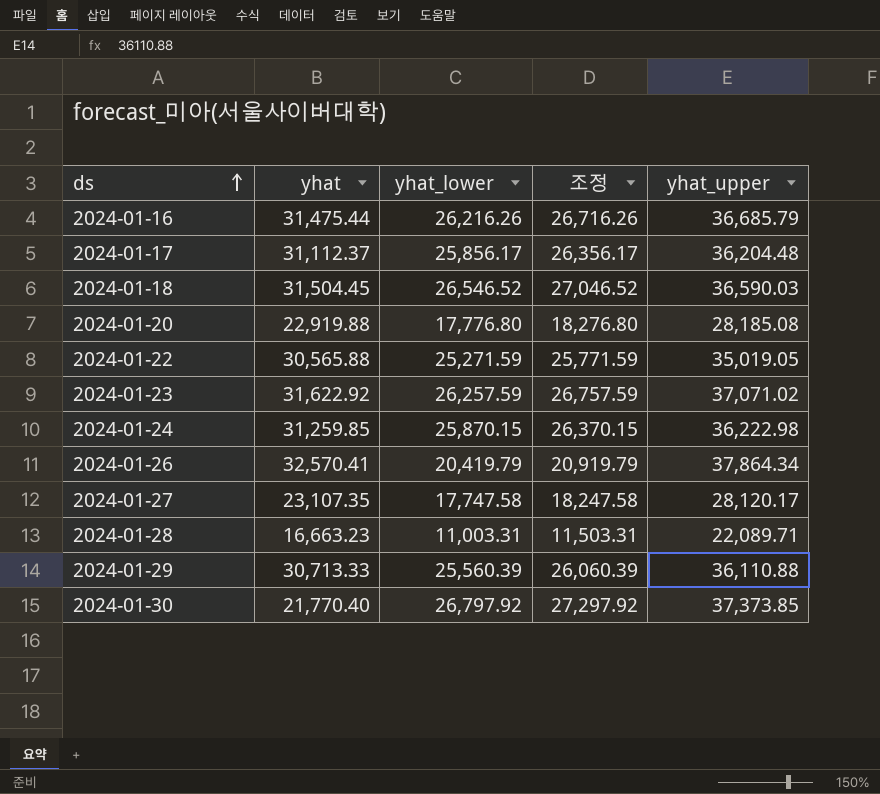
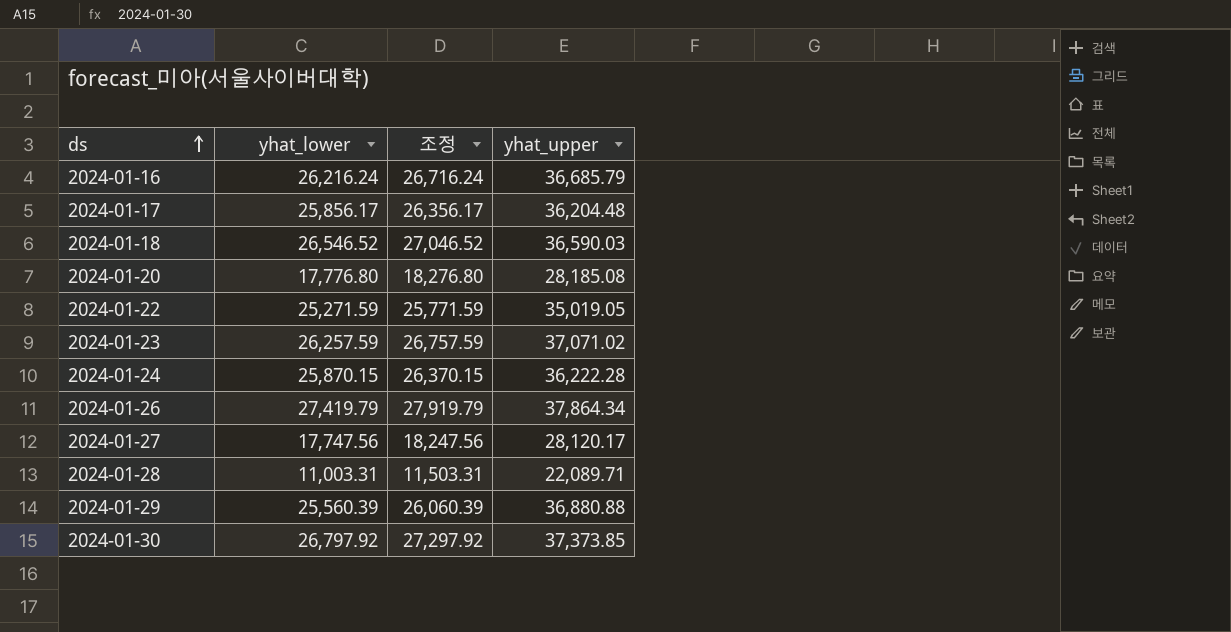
column yhat | position: 2 -> none
2024-01-16 | yhat_lower: 26,216.26 -> 26,216.24
2024-01-16 | 조정: 26,716.26 -> 26,716.24
2024-01-24 | yhat_upper: 36,222.98 -> 36,222.28
2024-01-26 | yhat_lower: 20,419.79 -> 27,419.79
2024-01-26 | 조정: 20,919.79 -> 27,919.79
2024-01-27 | yhat_lower: 17,747.58 -> 17,747.56
2024-01-27 | 조정: 18,247.58 -> 18,247.56
2024-01-29 | yhat_upper: 36,110.88 -> 36,880.88

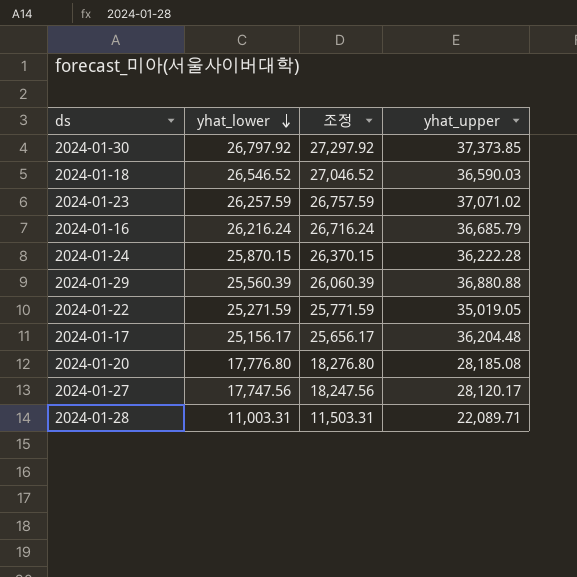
row order: ds ascending -> yhat_lower descending
row 2024-01-26: 27,419.79 | 27,919.79 | 37,864.34 -> none
2024-01-17 | yhat_lower: 25,856.17 -> 25,156.17
2024-01-17 | 조정: 26,356.17 -> 25,656.17

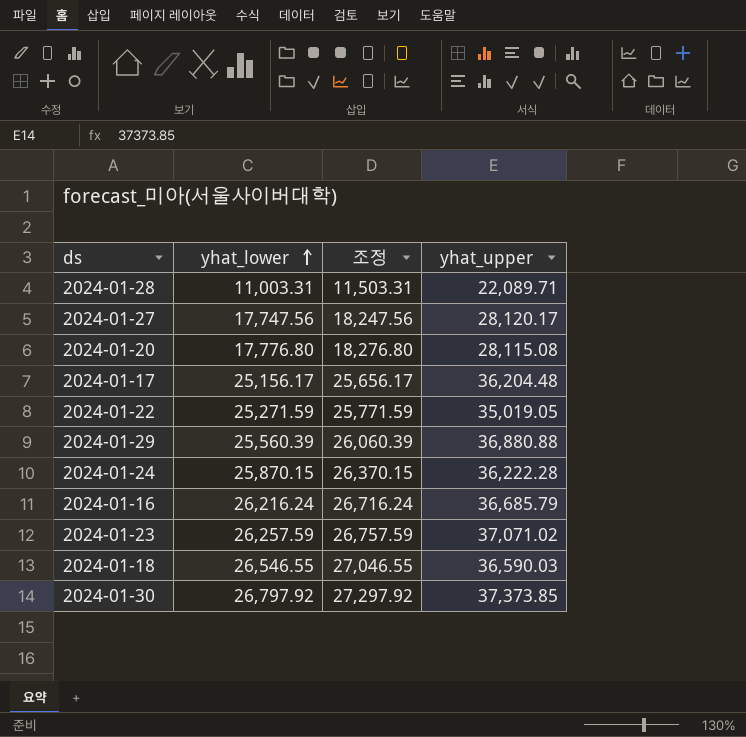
row order: yhat_lower descending -> yhat_lower ascending
2024-01-20 | yhat_upper: 28,185.08 -> 28,115.08
2024-01-18 | yhat_lower: 26,546.52 -> 26,546.55
2024-01-18 | 조정: 27,046.52 -> 27,046.55

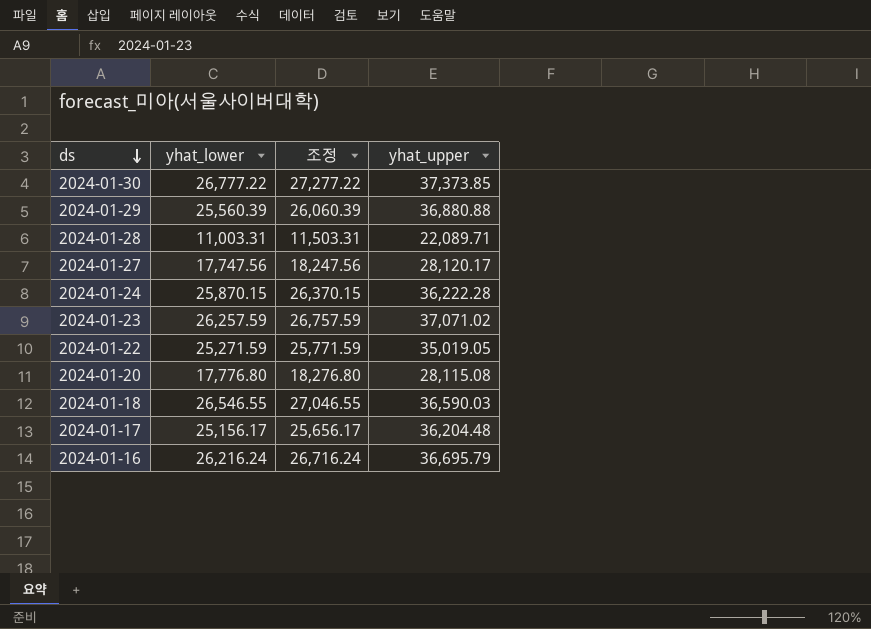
row order: yhat_lower ascending -> ds descending
2024-01-30 | yhat_lower: 26,797.92 -> 26,777.22
2024-01-30 | 조정: 27,297.92 -> 27,277.22
2024-01-16 | yhat_upper: 36,685.79 -> 36,695.79

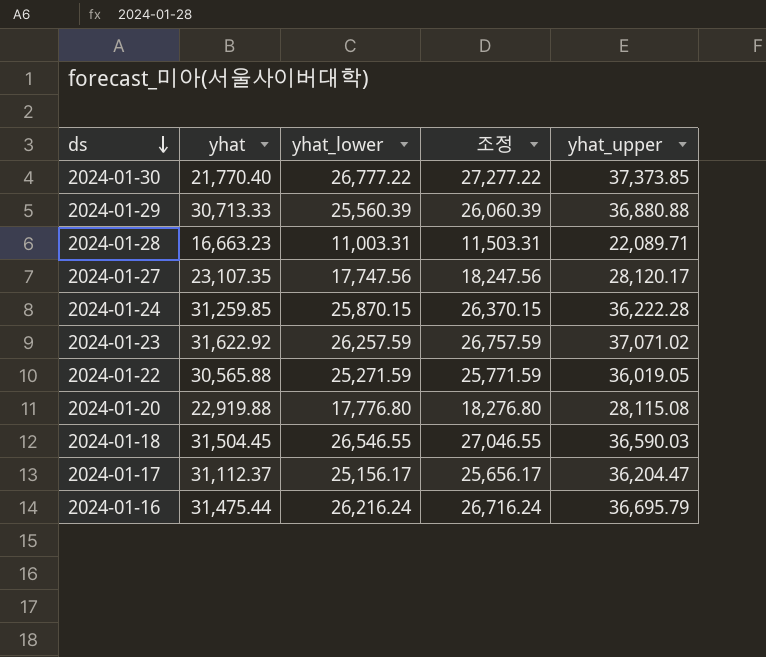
column yhat | position: none -> 2
2024-01-22 | yhat_upper: 35,019.05 -> 36,019.05
2024-01-17 | yhat_upper: 36,204.48 -> 36,204.47

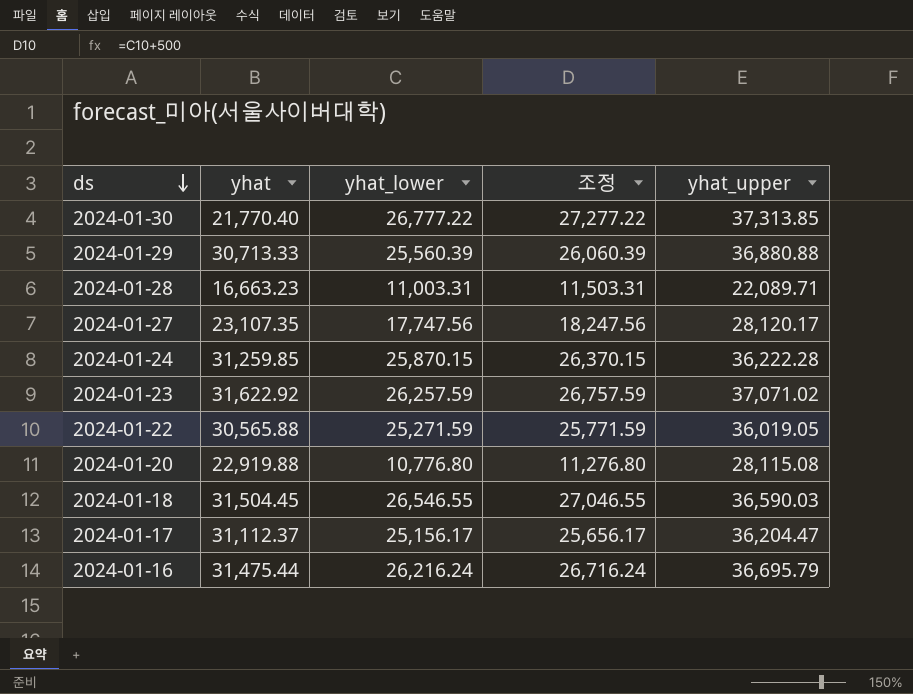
2024-01-30 | yhat_upper: 37,373.85 -> 37,313.85
2024-01-20 | yhat_lower: 17,776.80 -> 10,776.80
2024-01-20 | 조정: 18,276.80 -> 11,276.80

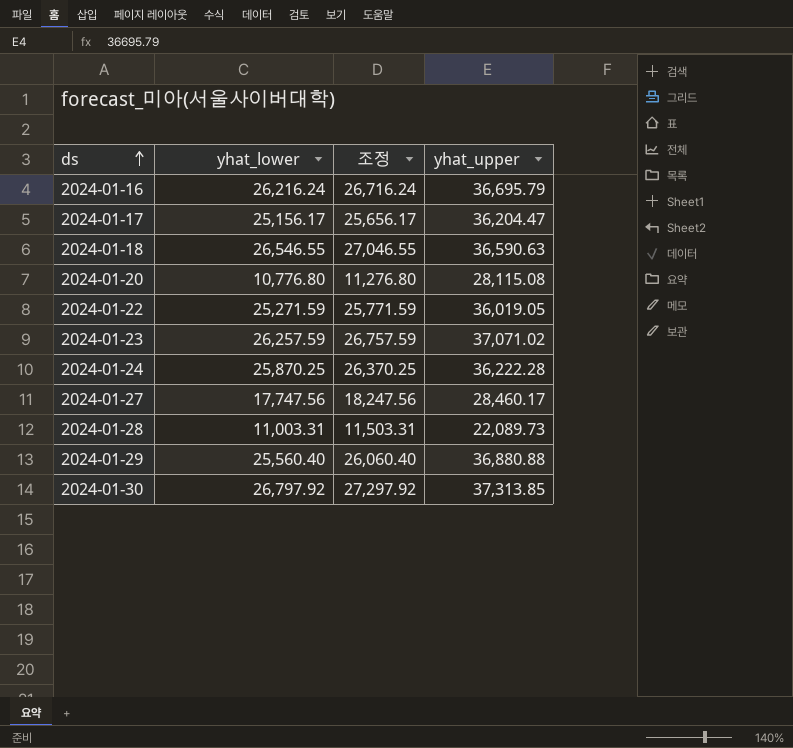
row order: ds descending -> ds ascending
column yhat | position: 2 -> none
2024-01-18 | yhat_upper: 36,590.03 -> 36,590.63
2024-01-24 | yhat_lower: 25,870.15 -> 25,870.25
2024-01-24 | 조정: 26,370.15 -> 26,370.25
2024-01-27 | yhat_upper: 28,120.17 -> 28,460.17
2024-01-28 | yhat_upper: 22,089.71 -> 22,089.73
2024-01-29 | yhat_lower: 25,560.39 -> 25,560.40
2024-01-29 | 조정: 26,060.39 -> 26,060.40
2024-01-30 | yhat_lower: 26,777.22 -> 26,797.92
2024-01-30 | 조정: 27,277.22 -> 27,297.92

